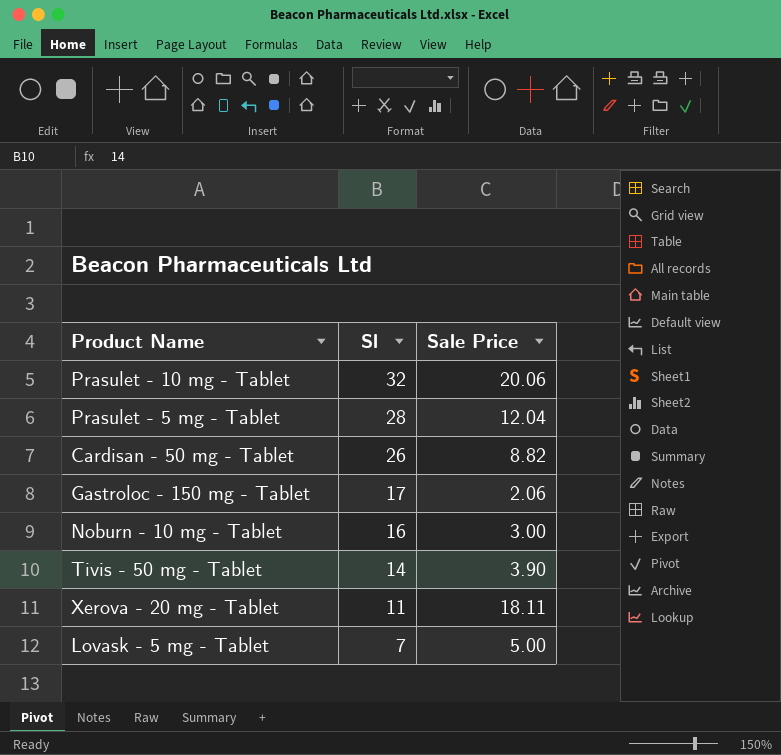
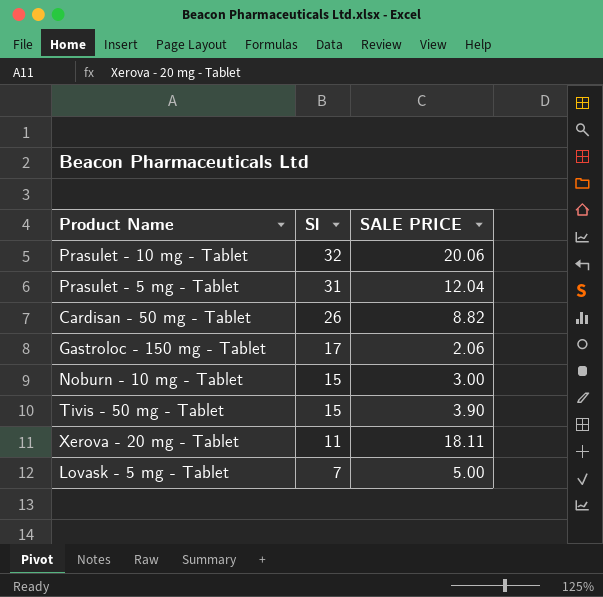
column name: Sale Price -> SALE PRICE
Prasulet - 5 mg - Tablet | Sl: 28 -> 31
Noburn - 10 mg - Tablet | Sl: 16 -> 15
Tivis - 50 mg - Tablet | Sl: 14 -> 15

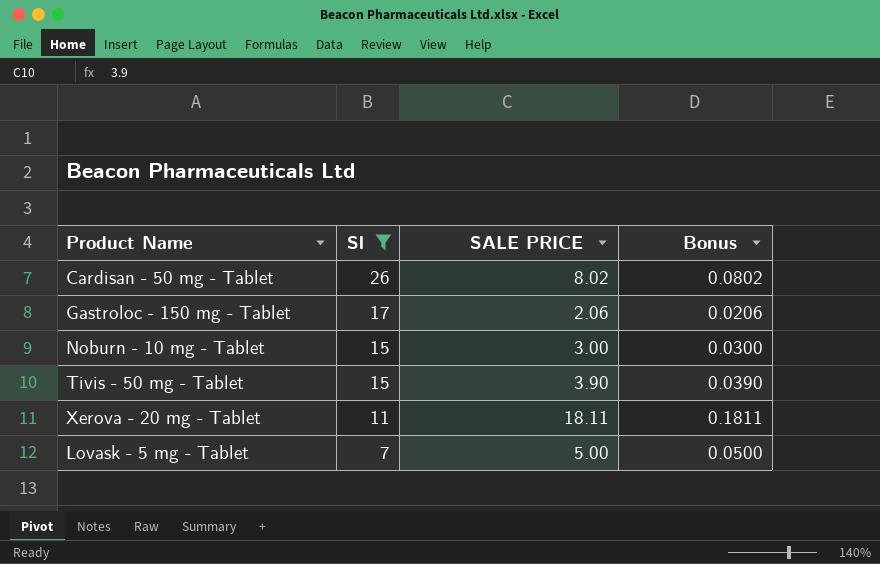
filter: none -> Sl <= 26
column Bonus | formula: none -> [SALE PRICE] * 0.01
Cardisan - 50 mg - Tablet | SALE PRICE: 8.82 -> 8.02

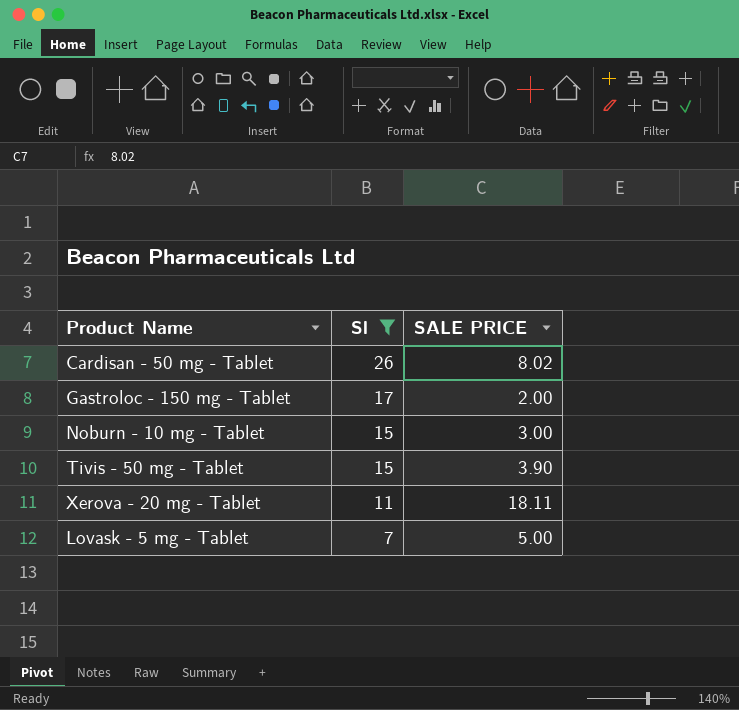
column Bonus | formula: [SALE PRICE] * 0.01 -> none
Gastroloc - 150 mg - Tablet | SALE PRICE: 2.06 -> 2.00

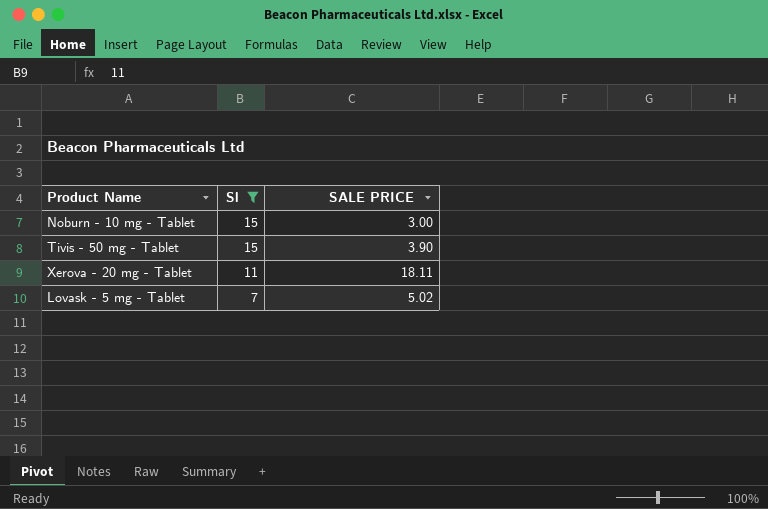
row Cardisan - 50 mg - Tablet: 26 | 8.02 -> none
row Gastroloc - 150 mg - Tablet: 17 | 2.00 -> none
Lovask - 5 mg - Tablet | SALE PRICE: 5.00 -> 5.02

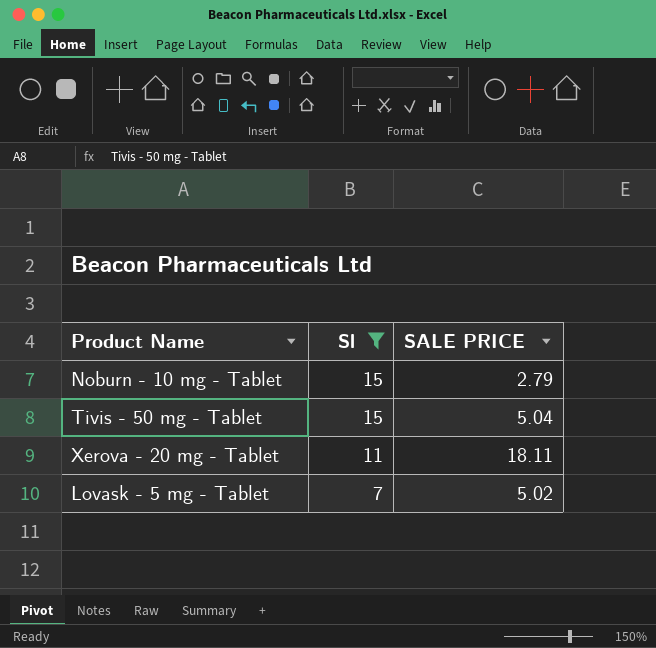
Noburn - 10 mg - Tablet | SALE PRICE: 3.00 -> 2.79
Tivis - 50 mg - Tablet | SALE PRICE: 3.90 -> 5.04

